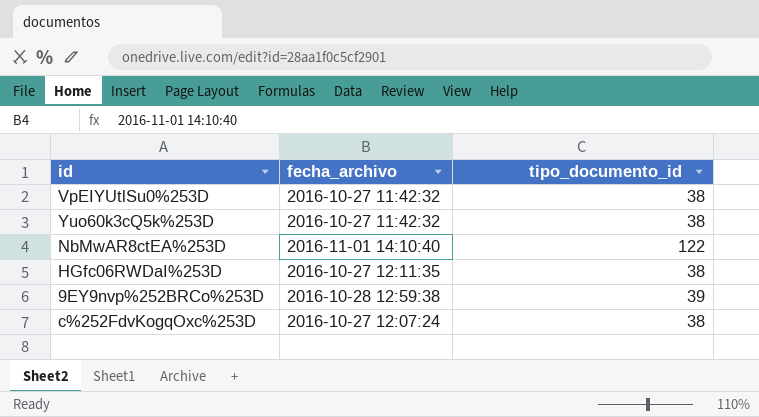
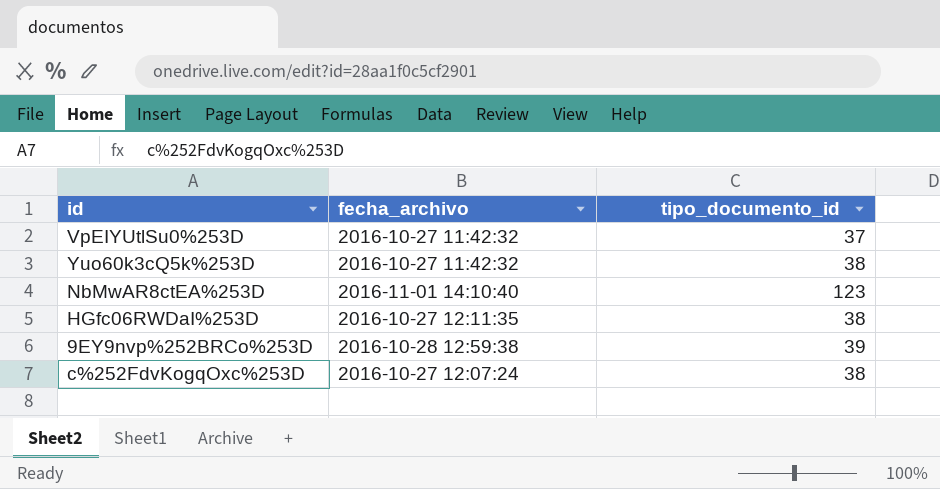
VpEIYUtlSu0%253D | tipo_documento_id: 38 -> 37
NbMwAR8ctEA%253D | tipo_documento_id: 122 -> 123

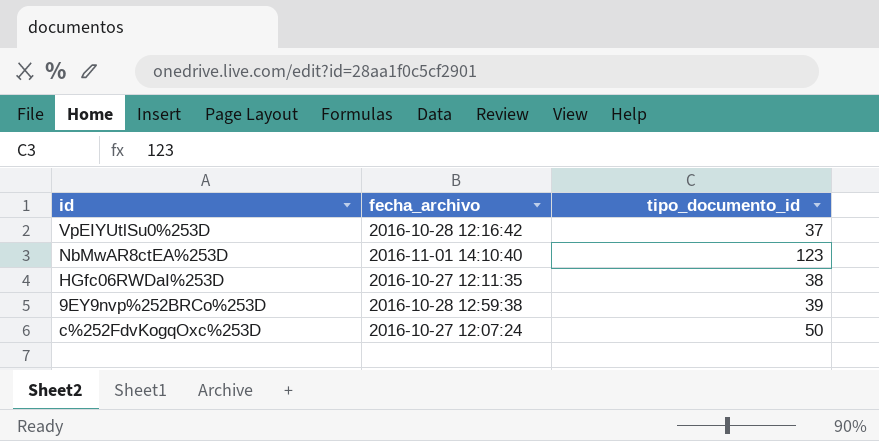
row Yuo60k3cQ5k%253D: 2016-10-27 11:42:32 | 38 -> none
VpEIYUtlSu0%253D | fecha_archivo: 2016-10-27 11:42:32 -> 2016-10-28 12:16:42
c%252FdvKogqOxc%253D | tipo_documento_id: 38 -> 50

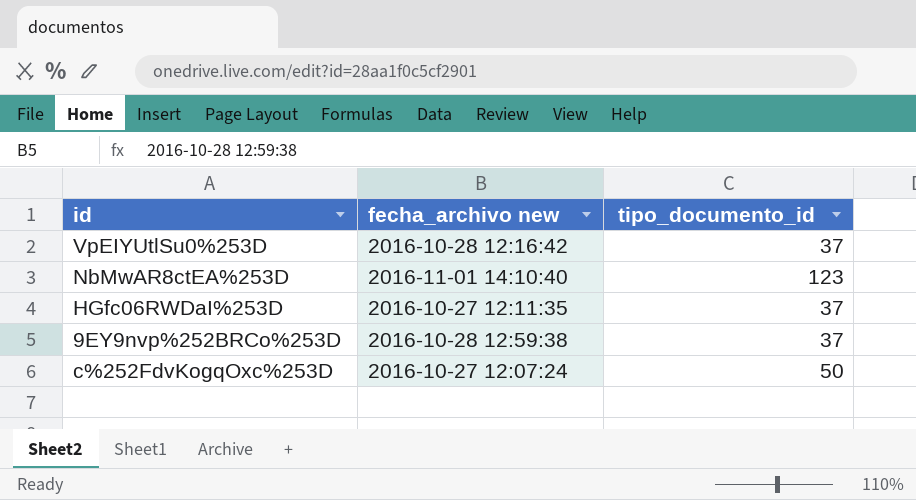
column name: fecha_archivo -> fecha_archivo new
HGfc06RWDaI%253D | tipo_documento_id: 38 -> 37
9EY9nvp%252BRCo%253D | tipo_documento_id: 39 -> 37

